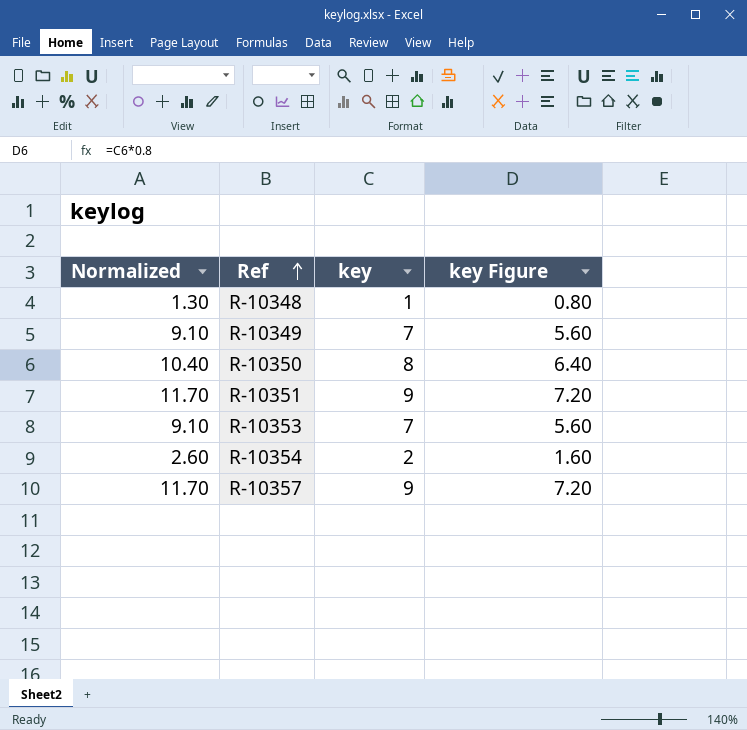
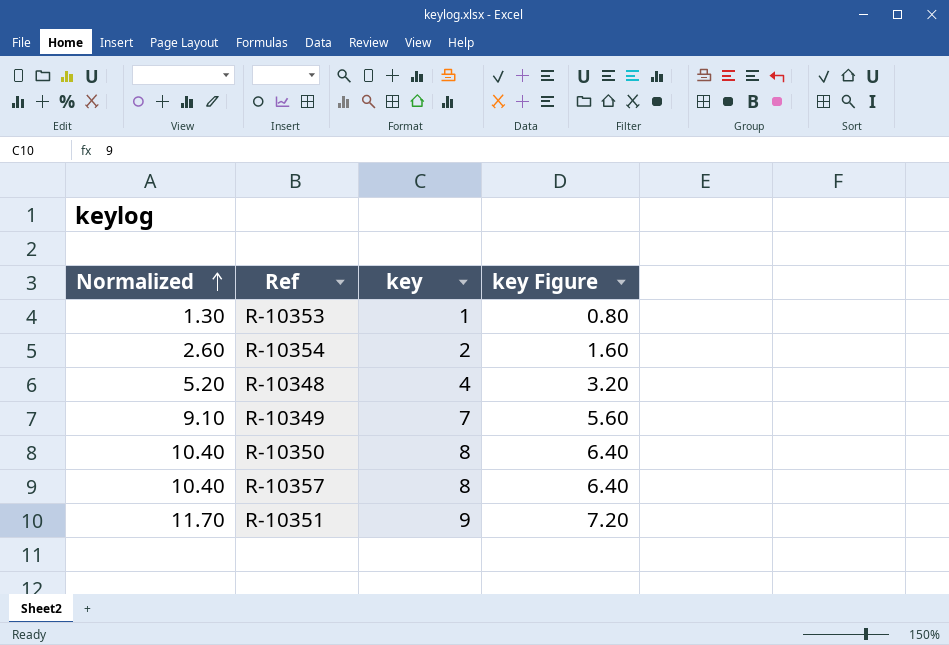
row order: Ref ascending -> Normalized ascending
R-10353 | Normalized: 9.10 -> 1.30
R-10353 | key: 7 -> 1
R-10353 | key Figure: 5.60 -> 0.80
R-10348 | Normalized: 1.30 -> 5.20
R-10348 | key: 1 -> 4
R-10348 | key Figure: 0.80 -> 3.20
R-10357 | Normalized: 11.70 -> 10.40
R-10357 | key: 9 -> 8
R-10357 | key Figure: 7.20 -> 6.40

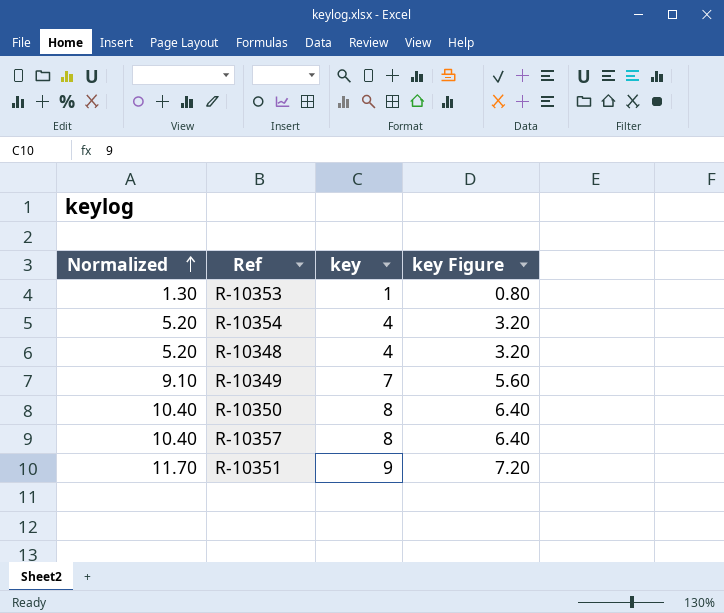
R-10354 | Normalized: 2.60 -> 5.20
R-10354 | key: 2 -> 4
R-10354 | key Figure: 1.60 -> 3.20

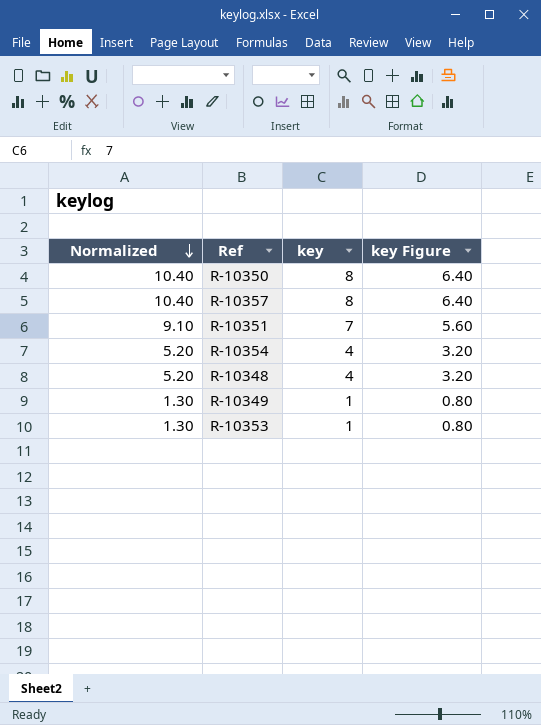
row order: Normalized ascending -> Normalized descending
R-10351 | Normalized: 11.70 -> 9.10
R-10351 | key: 9 -> 7
R-10351 | key Figure: 7.20 -> 5.60
R-10349 | Normalized: 9.10 -> 1.30
R-10349 | key: 7 -> 1
R-10349 | key Figure: 5.60 -> 0.80

